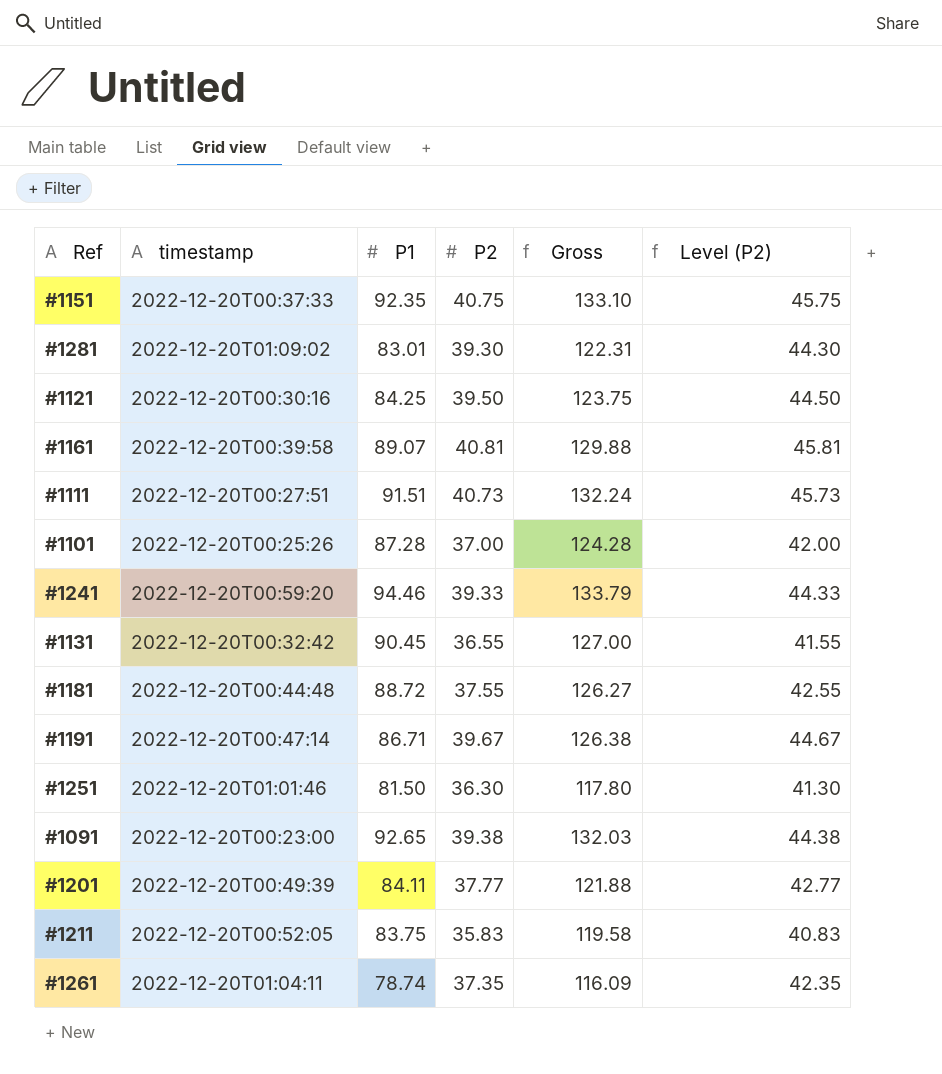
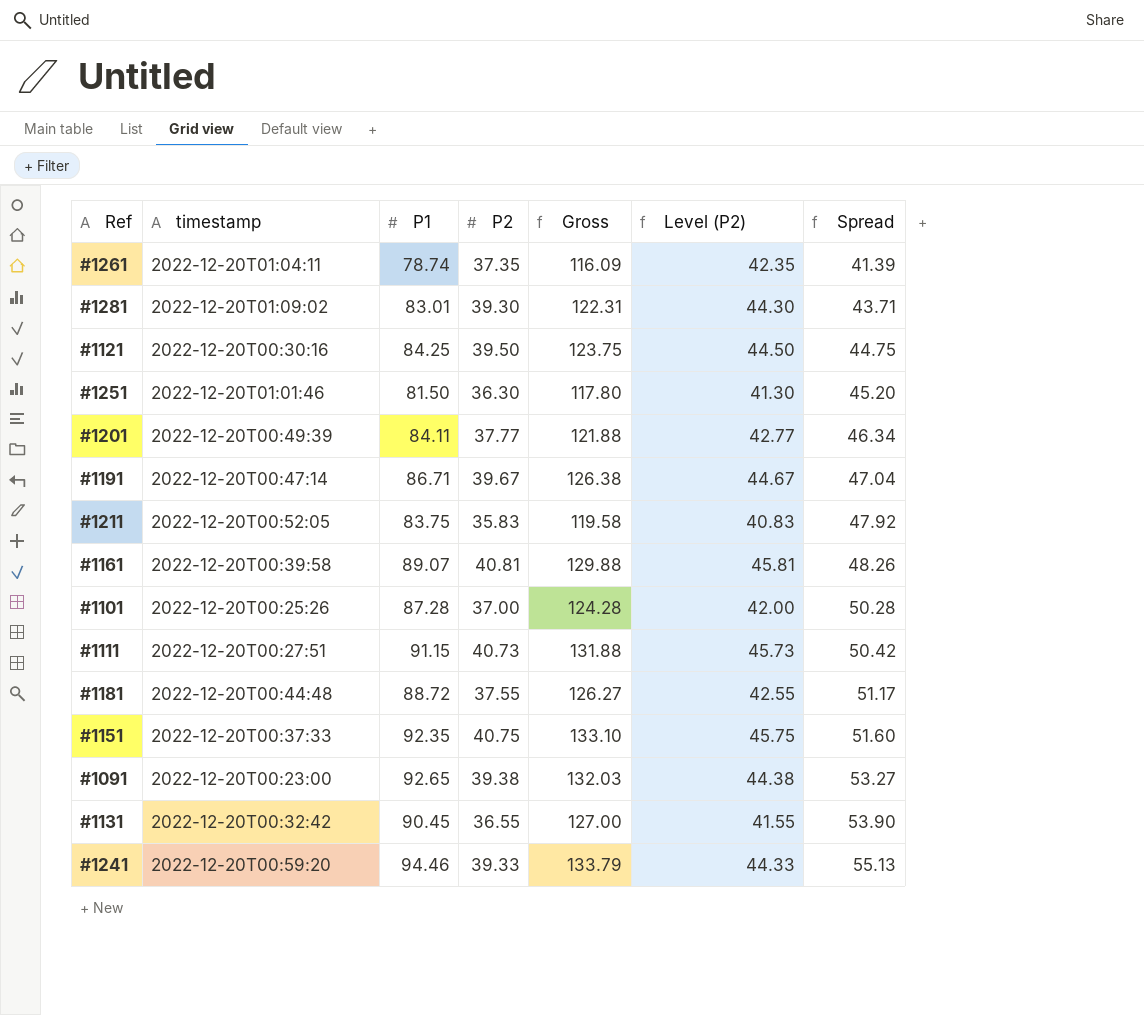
row order: none -> Spread ascending
column Spread | formula: none -> [P1] - [P2]
#1111 | P1: 91.51 -> 91.15
#1111 | Gross: 132.24 -> 131.88

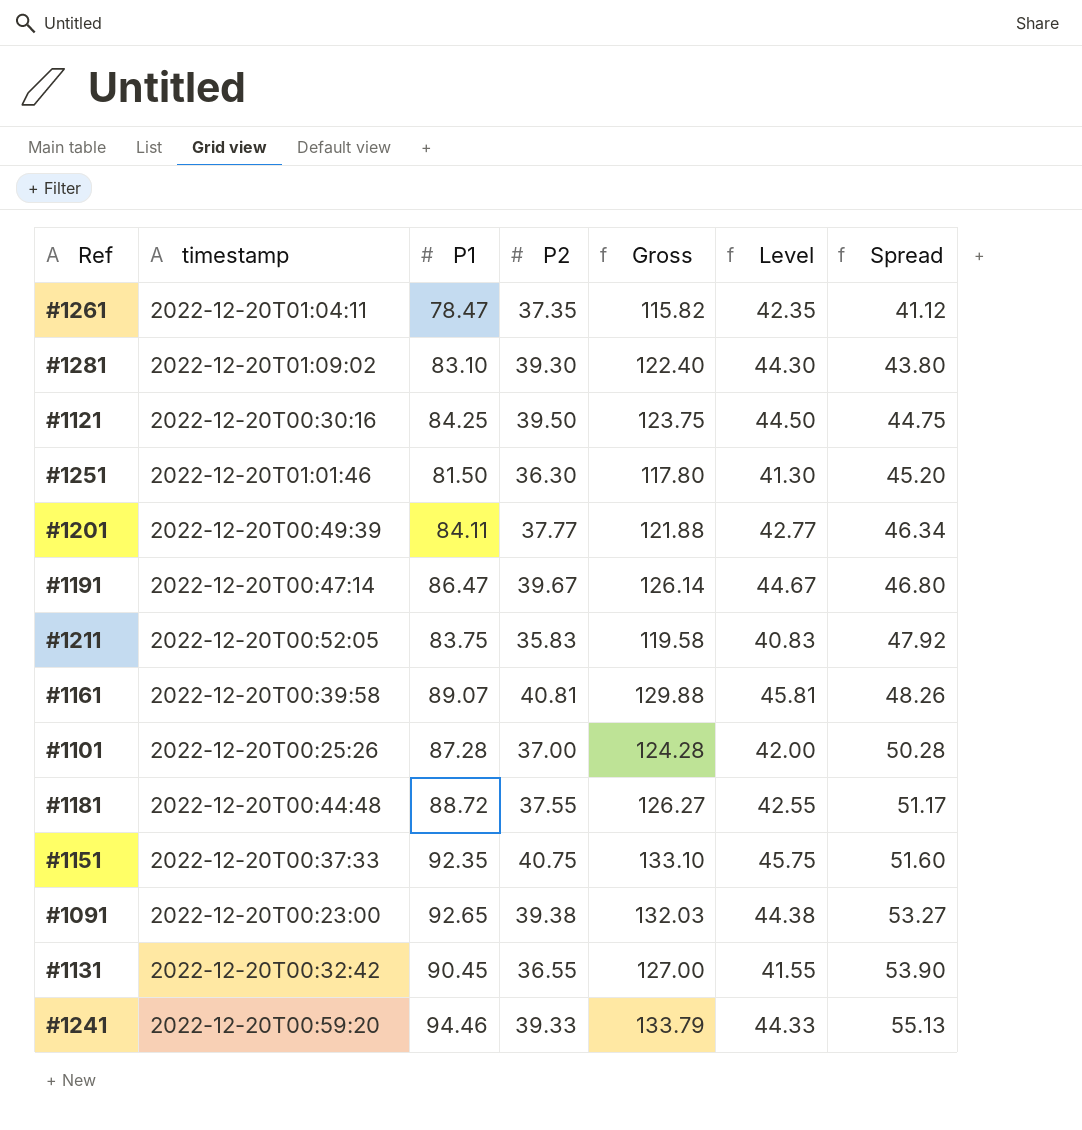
column name: Level (P2) -> Level
row #1111: 2022-12-20T00:27:51 | 91.15 | 40.73 | 131.88 | 45.73 | 50.42 -> none
#1261 | P1: 78.74 -> 78.47
#1261 | Gross: 116.09 -> 115.82
#1261 | Spread: 41.39 -> 41.12
#1281 | P1: 83.01 -> 83.10
#1281 | Gross: 122.31 -> 122.40
#1281 | Spread: 43.71 -> 43.80
#1191 | P1: 86.71 -> 86.47
#1191 | Gross: 126.38 -> 126.14
#1191 | Spread: 47.04 -> 46.80

